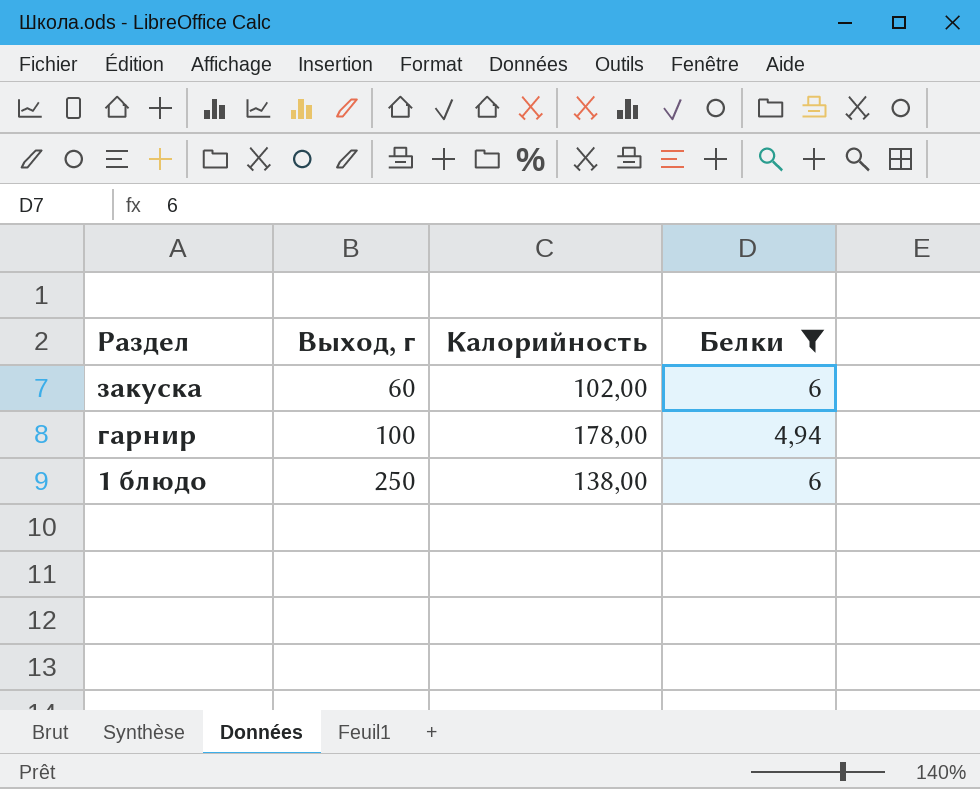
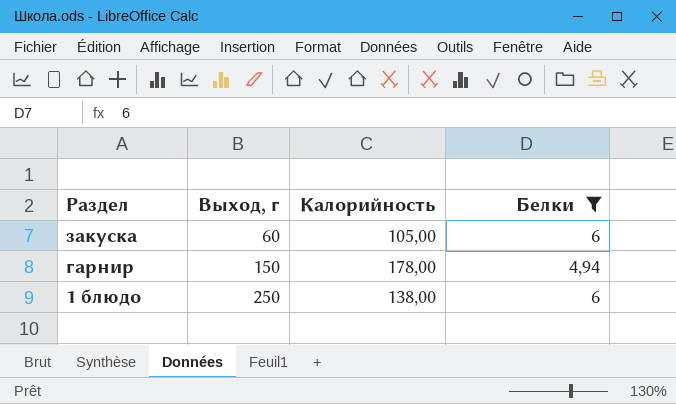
закуска | Калорийность: 102,00 -> 105,00
гарнир | Выход, г: 100 -> 150

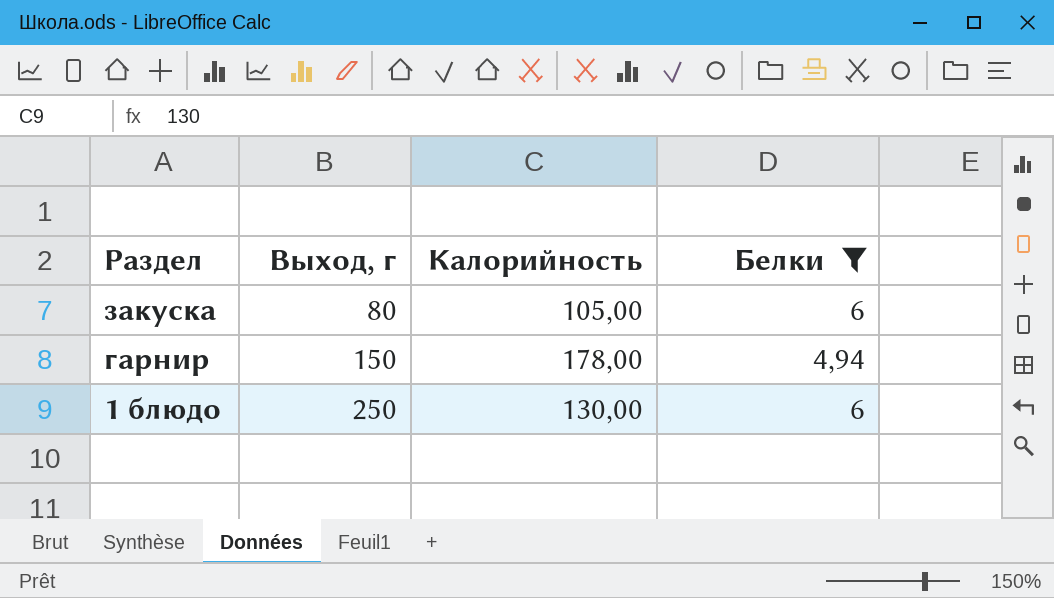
закуска | Выход, г: 60 -> 80
1 блюдо | Калорийность: 138,00 -> 130,00

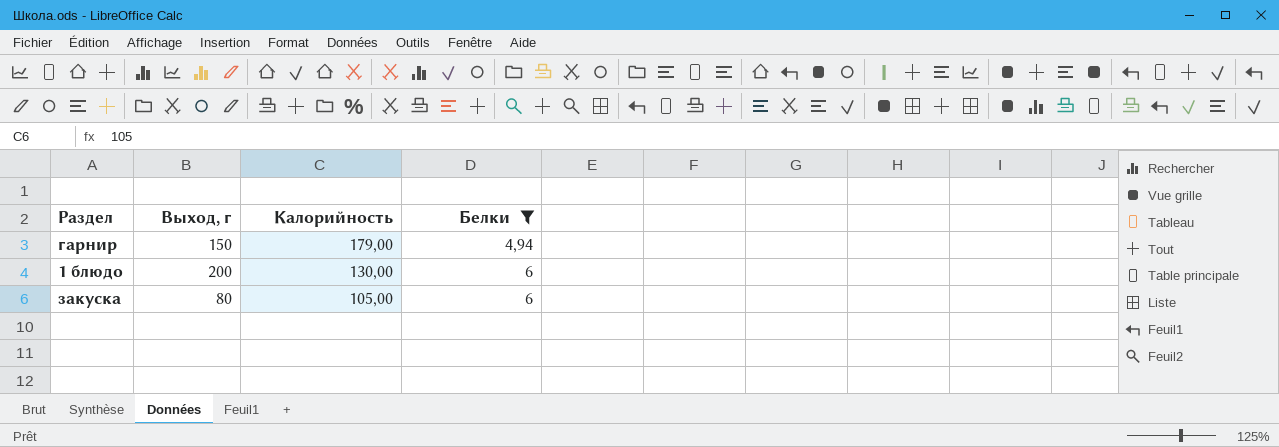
row order: Раздел descending -> Калорийность descending
гарнир | Калорийность: 178,00 -> 179,00
1 блюдо | Выход, г: 250 -> 200

